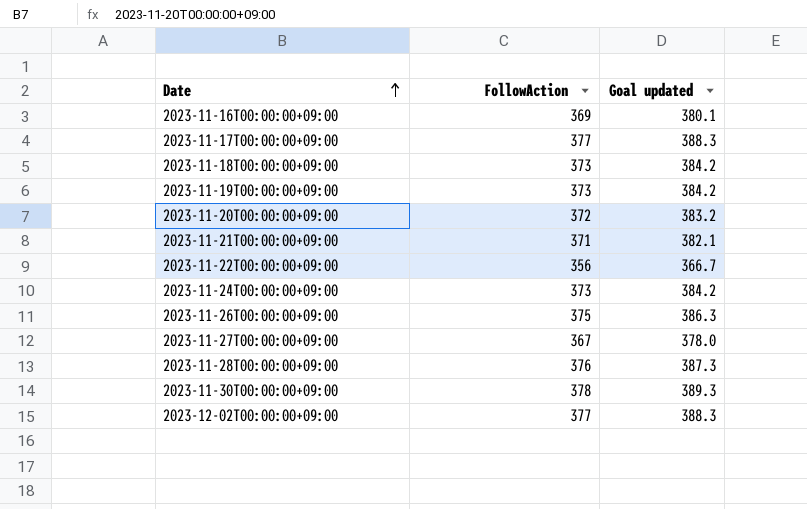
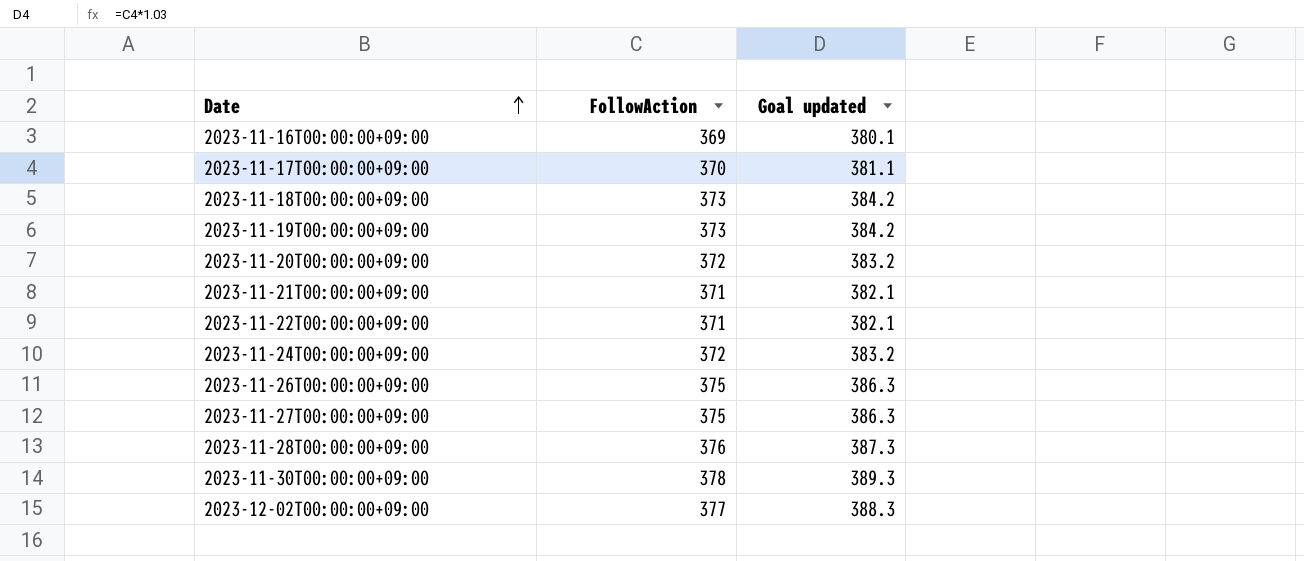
2023-11-17T00:00:00+09:00 | FollowAction: 377 -> 370
2023-11-17T00:00:00+09:00 | Goal updated: 388.3 -> 381.1
2023-11-22T00:00:00+09:00 | FollowAction: 356 -> 371
2023-11-22T00:00:00+09:00 | Goal updated: 366.7 -> 382.1
2023-11-24T00:00:00+09:00 | FollowAction: 373 -> 372
2023-11-24T00:00:00+09:00 | Goal updated: 384.2 -> 383.2
2023-11-27T00:00:00+09:00 | FollowAction: 367 -> 375
2023-11-27T00:00:00+09:00 | Goal updated: 378.0 -> 386.3

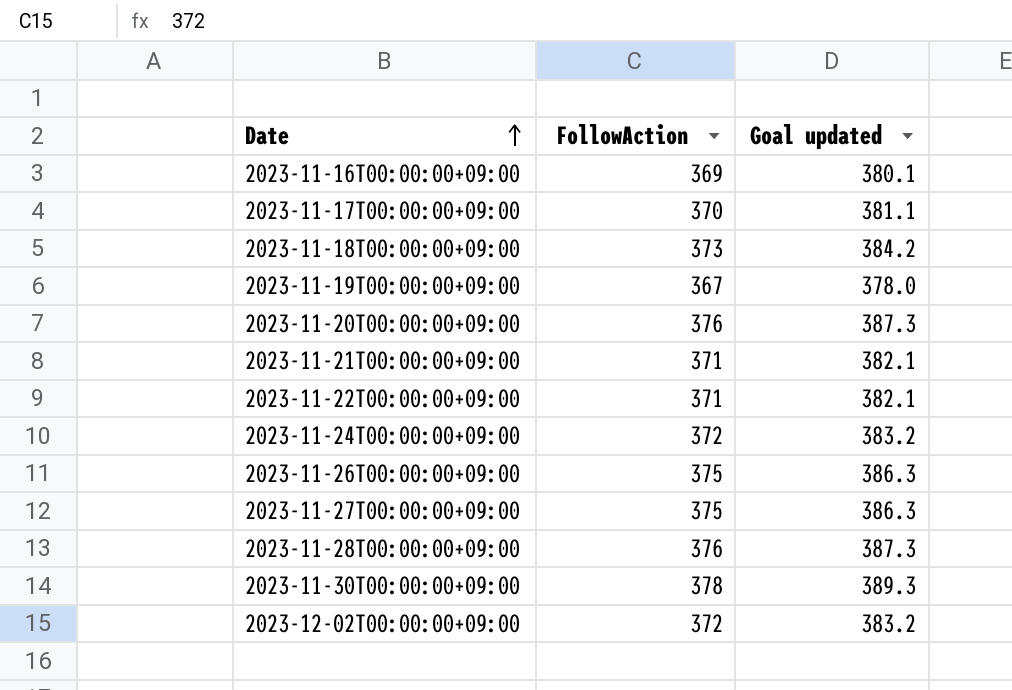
2023-11-19T00:00:00+09:00 | FollowAction: 373 -> 367
2023-11-19T00:00:00+09:00 | Goal updated: 384.2 -> 378.0
2023-11-20T00:00:00+09:00 | FollowAction: 372 -> 376
2023-11-20T00:00:00+09:00 | Goal updated: 383.2 -> 387.3
2023-12-02T00:00:00+09:00 | FollowAction: 377 -> 372
2023-12-02T00:00:00+09:00 | Goal updated: 388.3 -> 383.2

